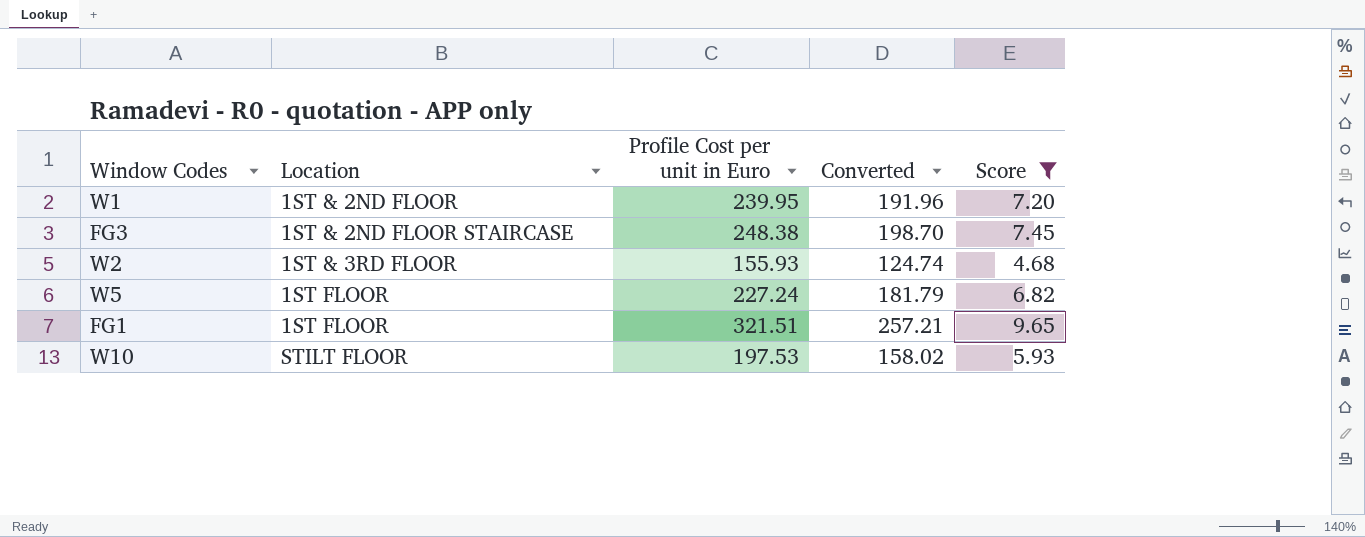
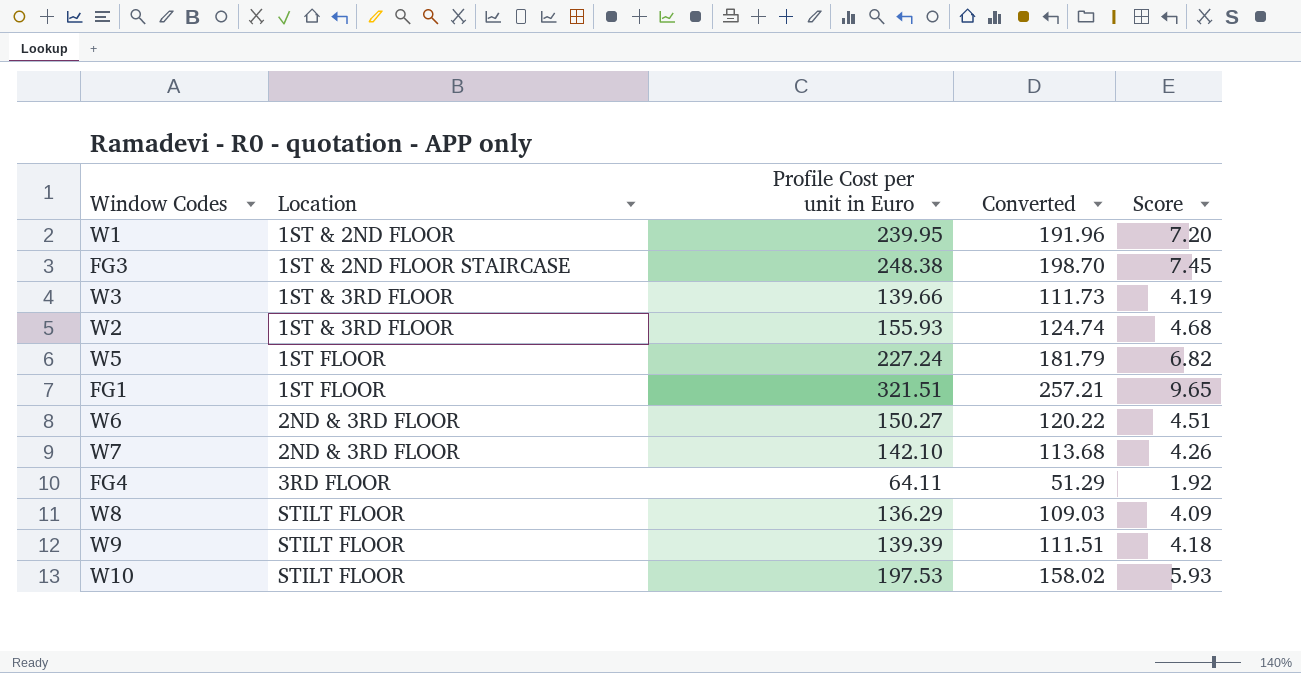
filter: Score >= 4.68 -> none

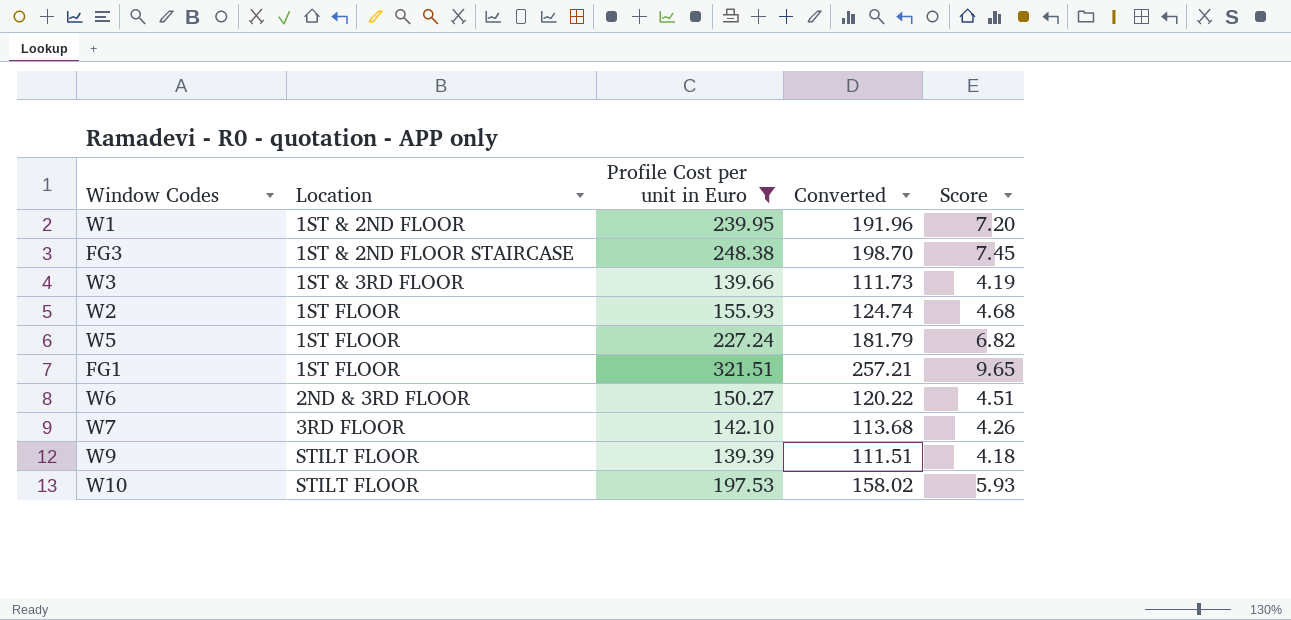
filter: none -> Profile Cost per unit in Euro >= 139.39
W2 | Location: 1ST & 3RD FLOOR -> 1ST FLOOR
W7 | Location: 2ND & 3RD FLOOR -> 3RD FLOOR

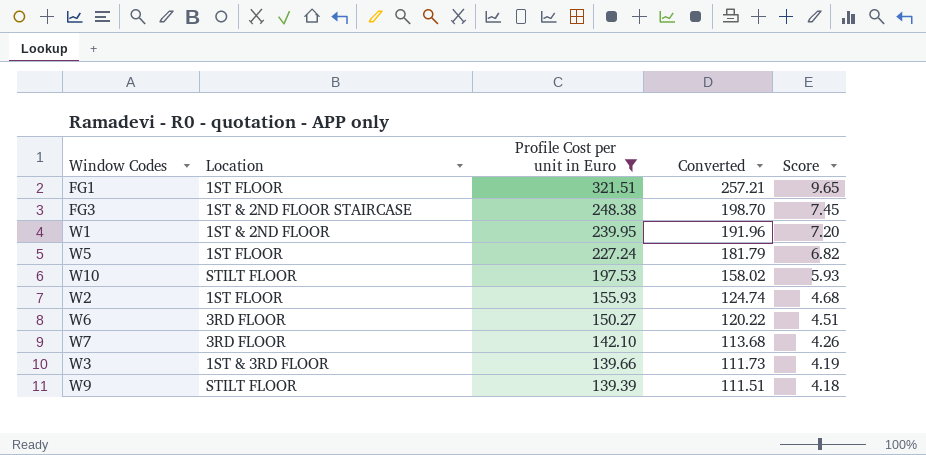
row order: Location ascending -> Profile Cost per unit in Euro descending
W6 | Location: 2ND & 3RD FLOOR -> 3RD FLOOR

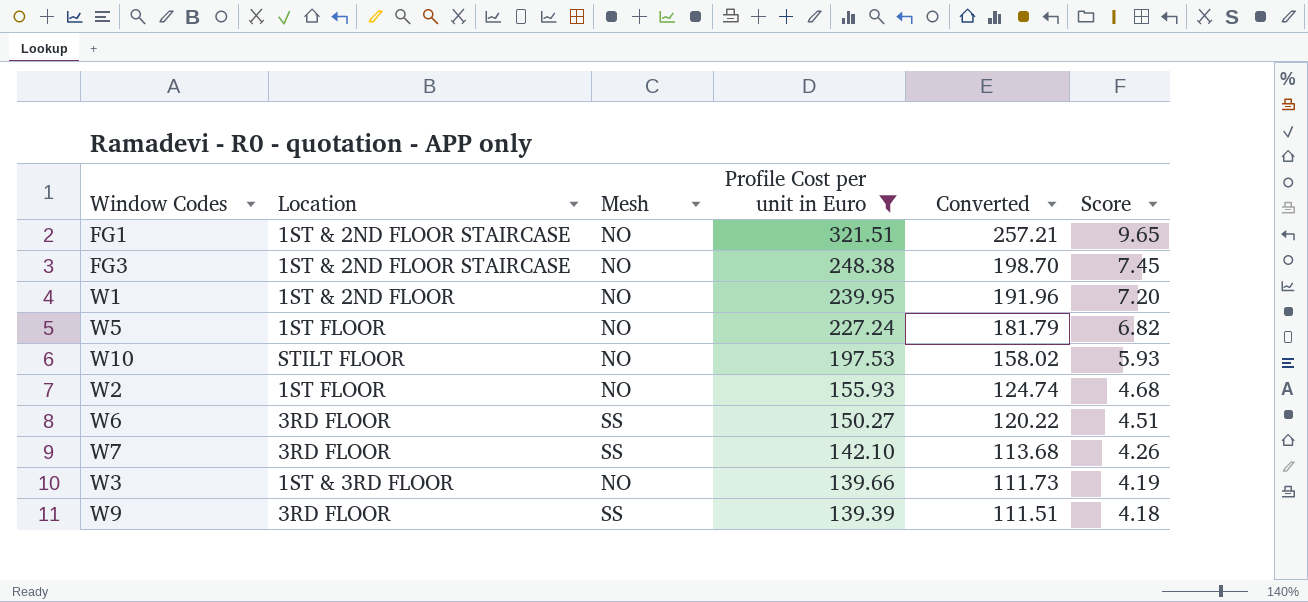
column Mesh | position: none -> 3
FG1 | Location: 1ST FLOOR -> 1ST & 2ND FLOOR STAIRCASE
W9 | Location: STILT FLOOR -> 3RD FLOOR

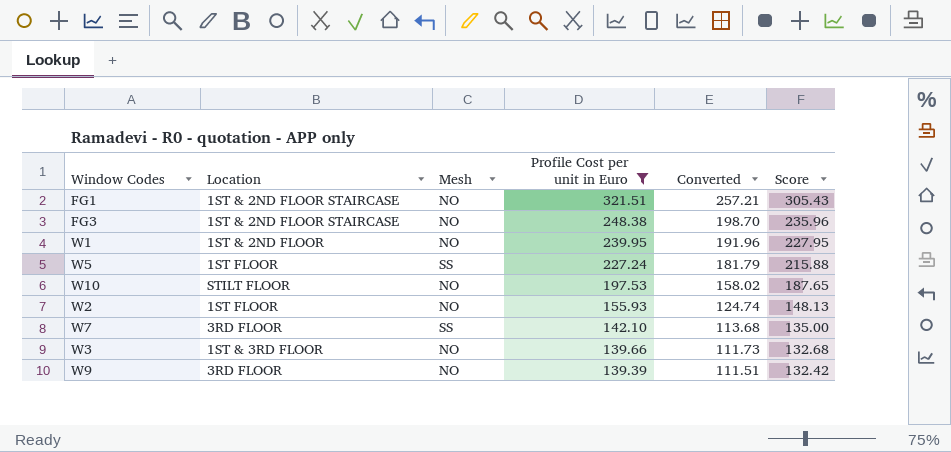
column Score | formula: [Profile Cost per unit in Euro] * 0.03 -> [Profile Cost per unit in Euro] * 0.95
row W6: 3RD FLOOR | SS | 150.27 | 120.22 | 4.51 -> none
W5 | Mesh: NO -> SS
W9 | Mesh: SS -> NO

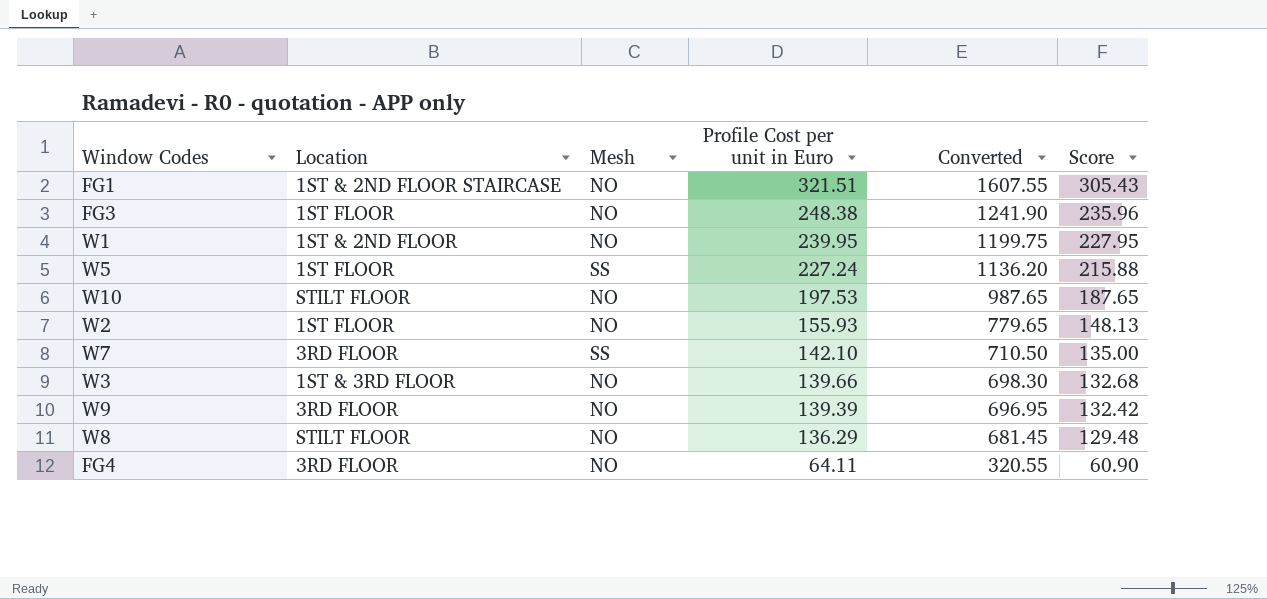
filter: Profile Cost per unit in Euro >= 139.39 -> none
column Converted | formula: [Profile Cost per unit in Euro] * 0.8 -> [Profile Cost per unit in Euro] * 5
FG3 | Location: 1ST & 2ND FLOOR STAIRCASE -> 1ST FLOOR

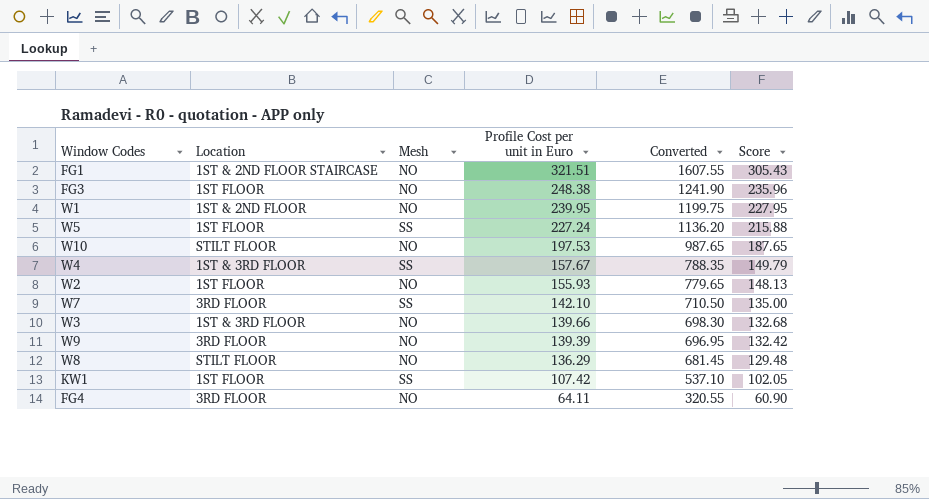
row W4: none -> 1ST & 3RD FLOOR | SS | 157.67 | 788.35 | 149.79
row KW1: none -> 1ST FLOOR | SS | 107.42 | 537.10 | 102.05

